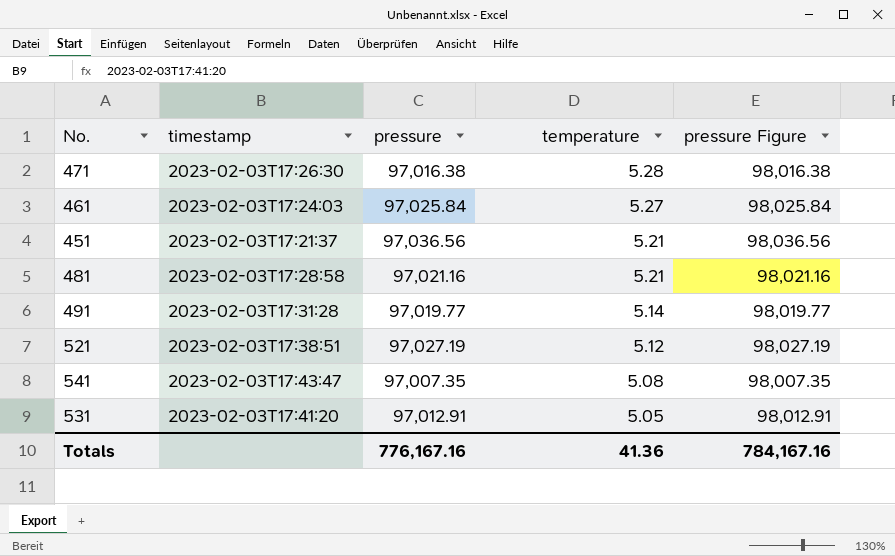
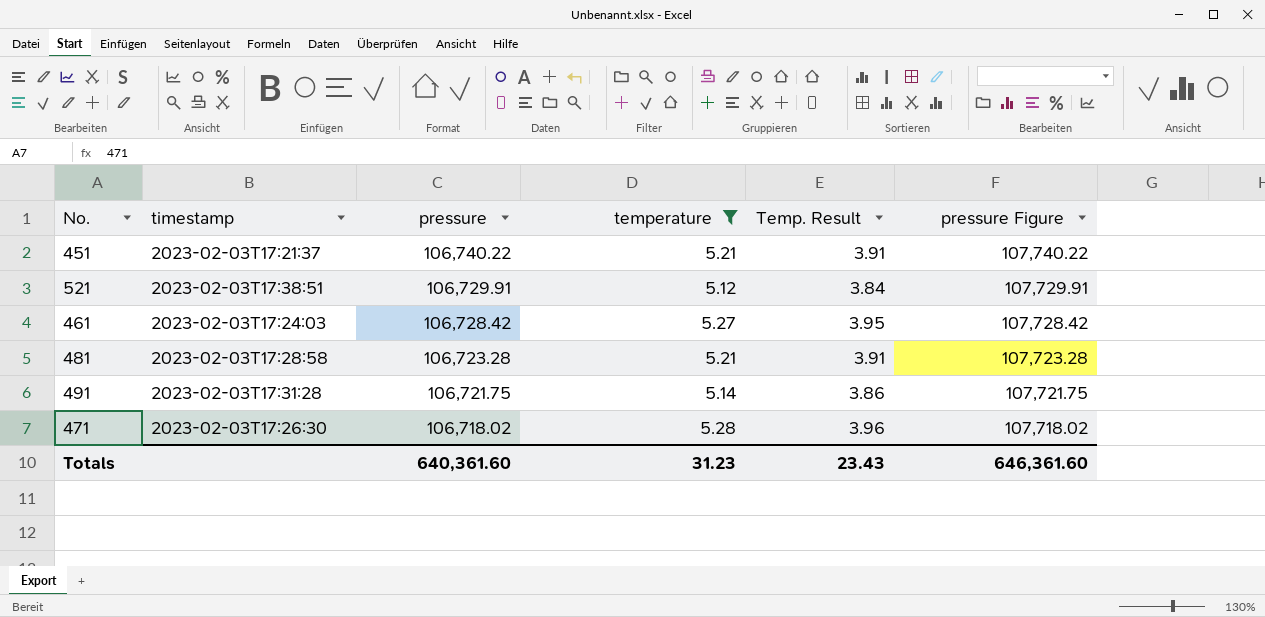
filter: none -> temperature >= 5.12
row order: temperature descending -> pressure descending
column Temp. Result | formula: none -> [temperature] * 0.75
451 | pressure: 97,036.56 -> 106,740.22
451 | pressure Figure: 98,036.56 -> 107,740.22
521 | pressure: 97,027.19 -> 106,729.91
521 | pressure Figure: 98,027.19 -> 107,729.91
461 | pressure: 97,025.84 -> 106,728.42
461 | pressure Figure: 98,025.84 -> 107,728.42
481 | pressure: 97,021.16 -> 106,723.28
481 | pressure Figure: 98,021.16 -> 107,723.28
491 | pressure: 97,019.77 -> 106,721.75
491 | pressure Figure: 98,019.77 -> 107,721.75
471 | pressure: 97,016.38 -> 106,718.02
471 | pressure Figure: 98,016.38 -> 107,718.02
Totals | pressure: 776,167.16 -> 640,361.60
Totals | temperature: 41.36 -> 31.23
Totals | pressure Figure: 784,167.16 -> 646,361.60

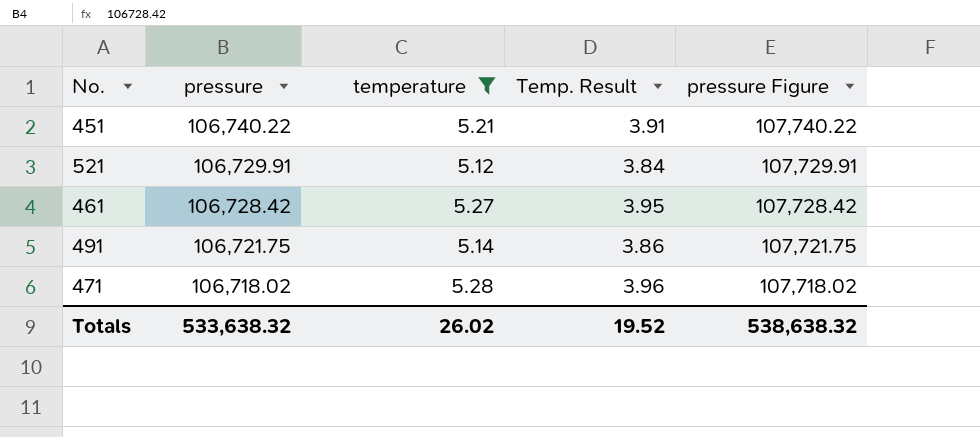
column timestamp | position: 2 -> none
row 481: 2023-02-03T17:28:58 | 106,723.28 | 5.21 | 3.91 | 107,723.28 -> none
Totals | pressure: 640,361.60 -> 533,638.32
Totals | temperature: 31.23 -> 26.02
Totals | Temp. Result: 23.43 -> 19.52
Totals | pressure Figure: 646,361.60 -> 538,638.32

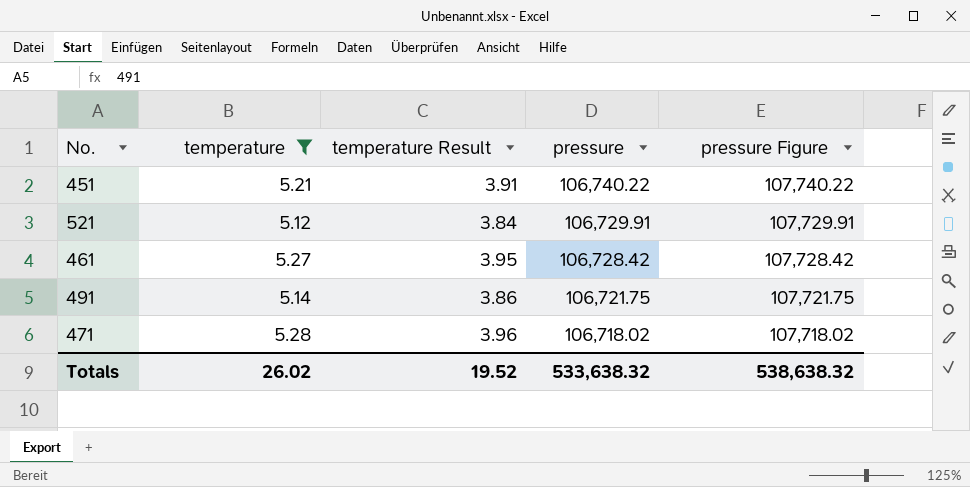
column name: Temp. Result -> temperature Result
column pressure | position: 2 -> 4

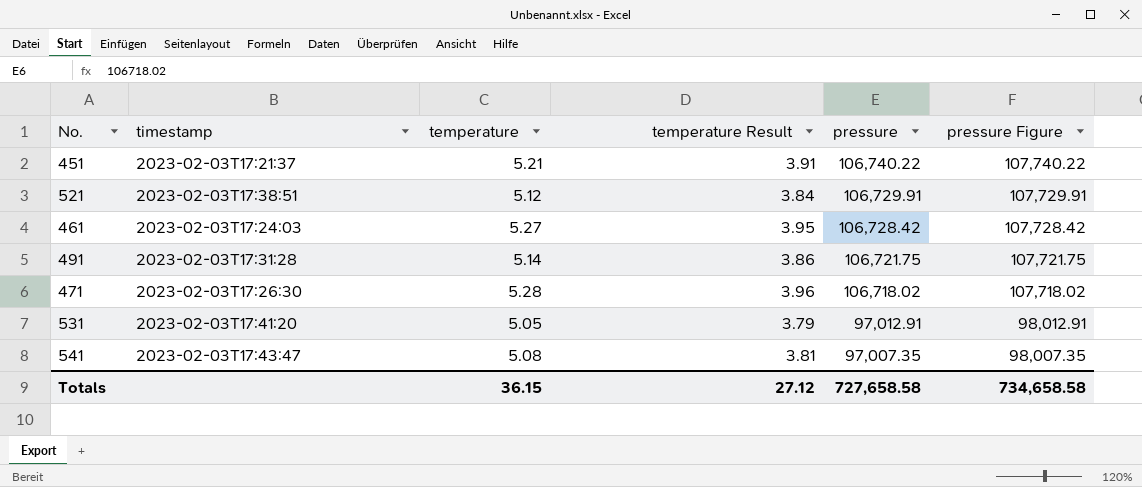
filter: temperature >= 5.12 -> none
column timestamp | position: none -> 2
Totals | temperature: 26.02 -> 36.15
Totals | temperature Result: 19.52 -> 27.12
Totals | pressure: 533,638.32 -> 727,658.58
Totals | pressure Figure: 538,638.32 -> 734,658.58

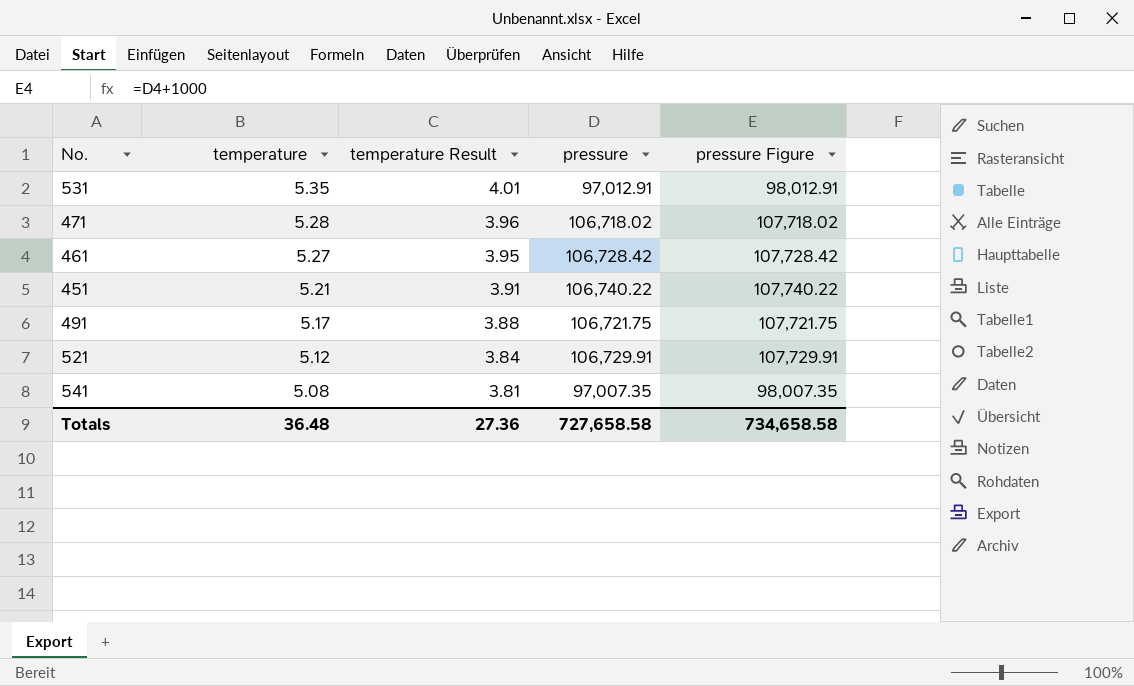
row order: pressure descending -> temperature descending
column timestamp | position: 2 -> none
531 | temperature: 5.05 -> 5.35
531 | temperature Result: 3.79 -> 4.01
491 | temperature: 5.14 -> 5.17
491 | temperature Result: 3.86 -> 3.88
Totals | temperature: 36.15 -> 36.48
Totals | temperature Result: 27.12 -> 27.36

